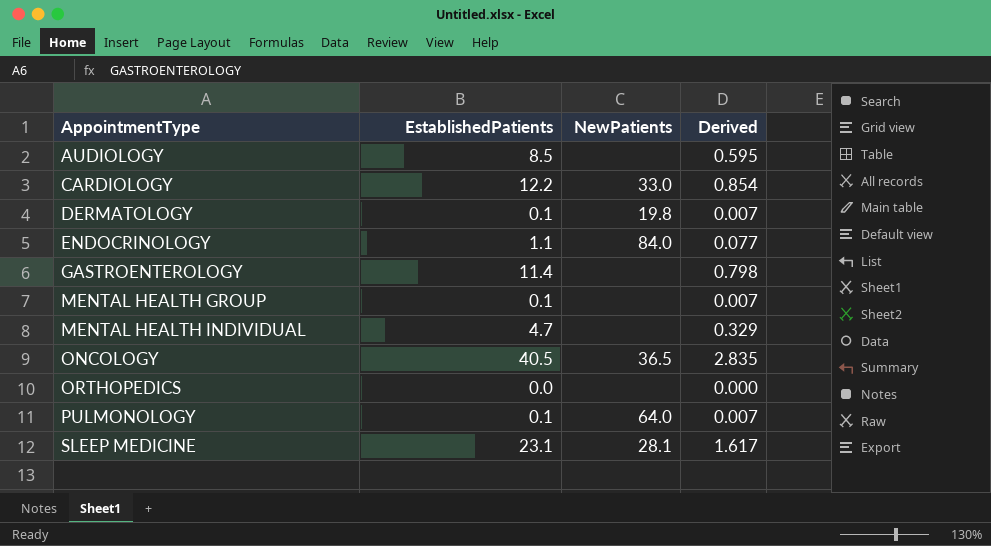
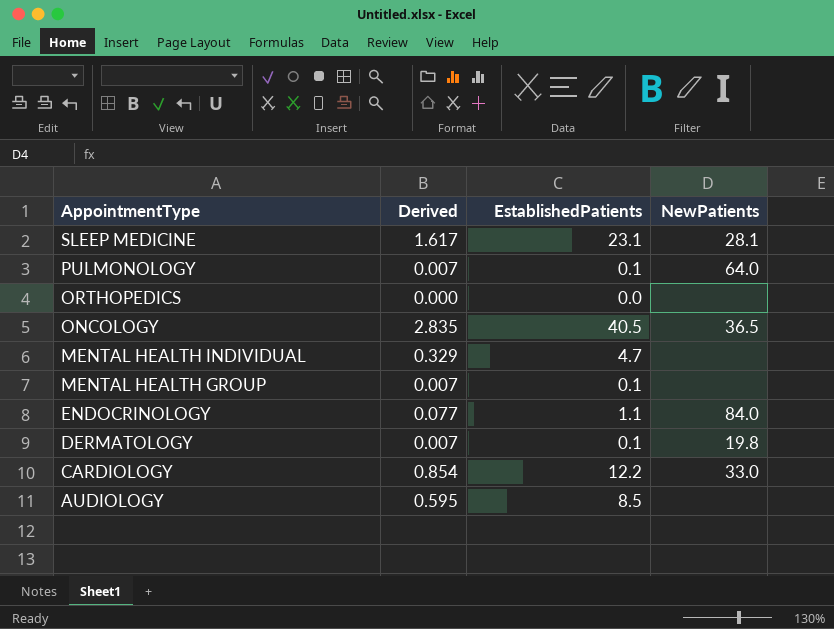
row order: AppointmentType ascending -> AppointmentType descending
column Derived | position: 4 -> 2
row GASTROENTEROLOGY: 11.4 | none | 0.798 -> none

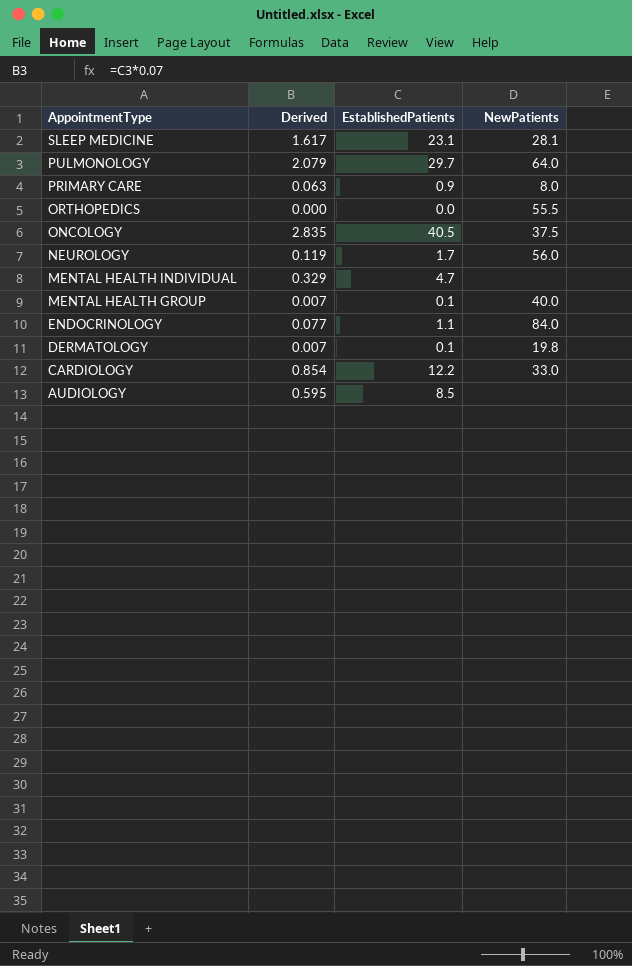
PULMONOLOGY | Derived: 0.007 -> 2.079
PULMONOLOGY | EstablishedPatients: 0.1 -> 29.7
row PRIMARY CARE: none -> 0.063 | 0.9 | 8.0
ORTHOPEDICS | NewPatients: none -> 55.5
ONCOLOGY | NewPatients: 36.5 -> 37.5
row NEUROLOGY: none -> 0.119 | 1.7 | 56.0
MENTAL HEALTH GROUP | NewPatients: none -> 40.0

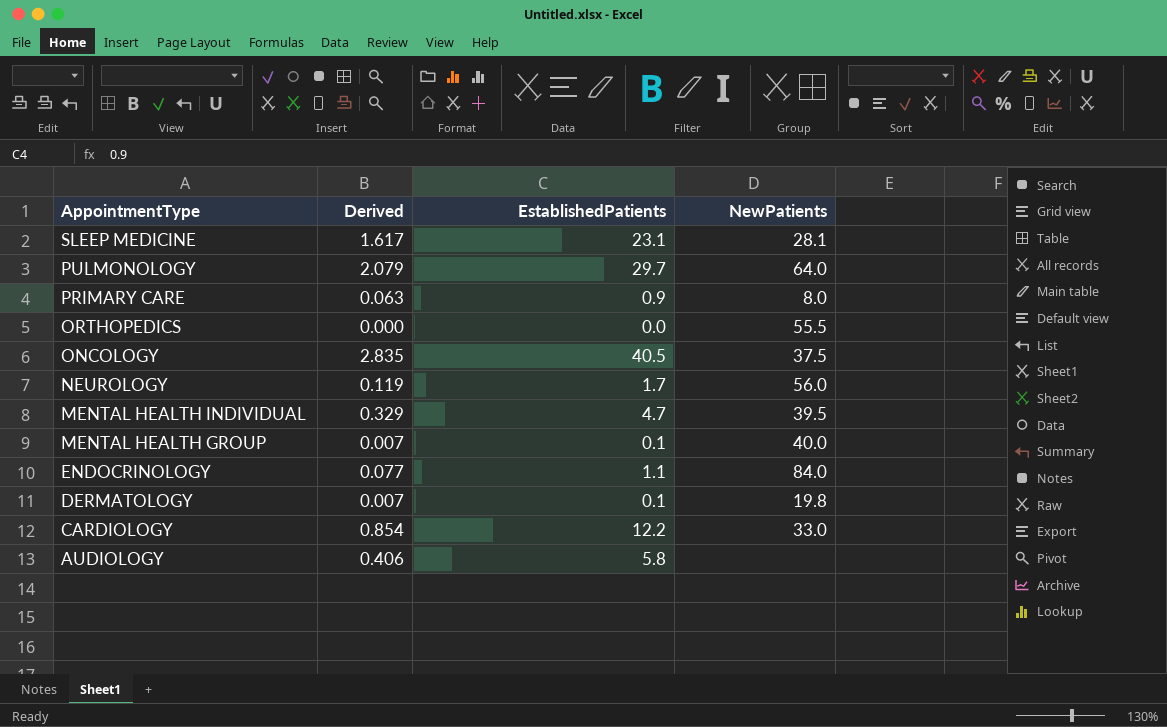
MENTAL HEALTH INDIVIDUAL | NewPatients: none -> 39.5
AUDIOLOGY | Derived: 0.595 -> 0.406
AUDIOLOGY | EstablishedPatients: 8.5 -> 5.8

